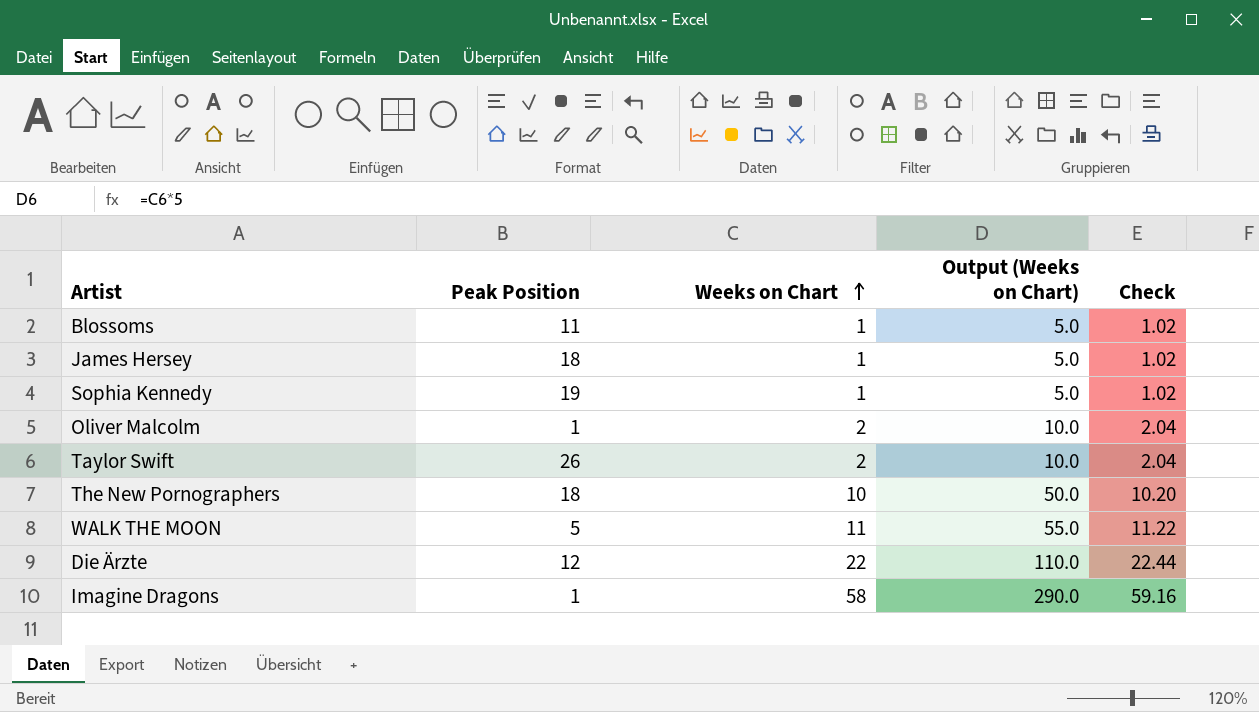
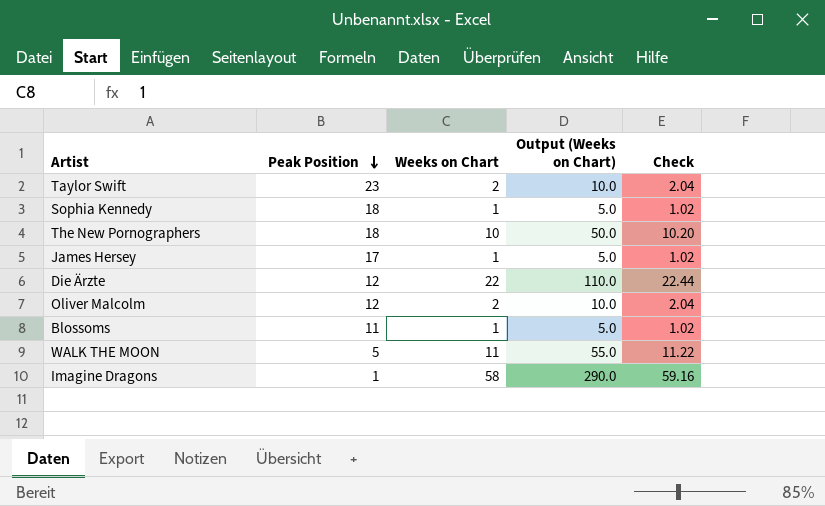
row order: Weeks on Chart ascending -> Peak Position descending
Taylor Swift | Peak Position: 26 -> 23
Sophia Kennedy | Peak Position: 19 -> 18
James Hersey | Peak Position: 18 -> 17
Oliver Malcolm | Peak Position: 1 -> 12

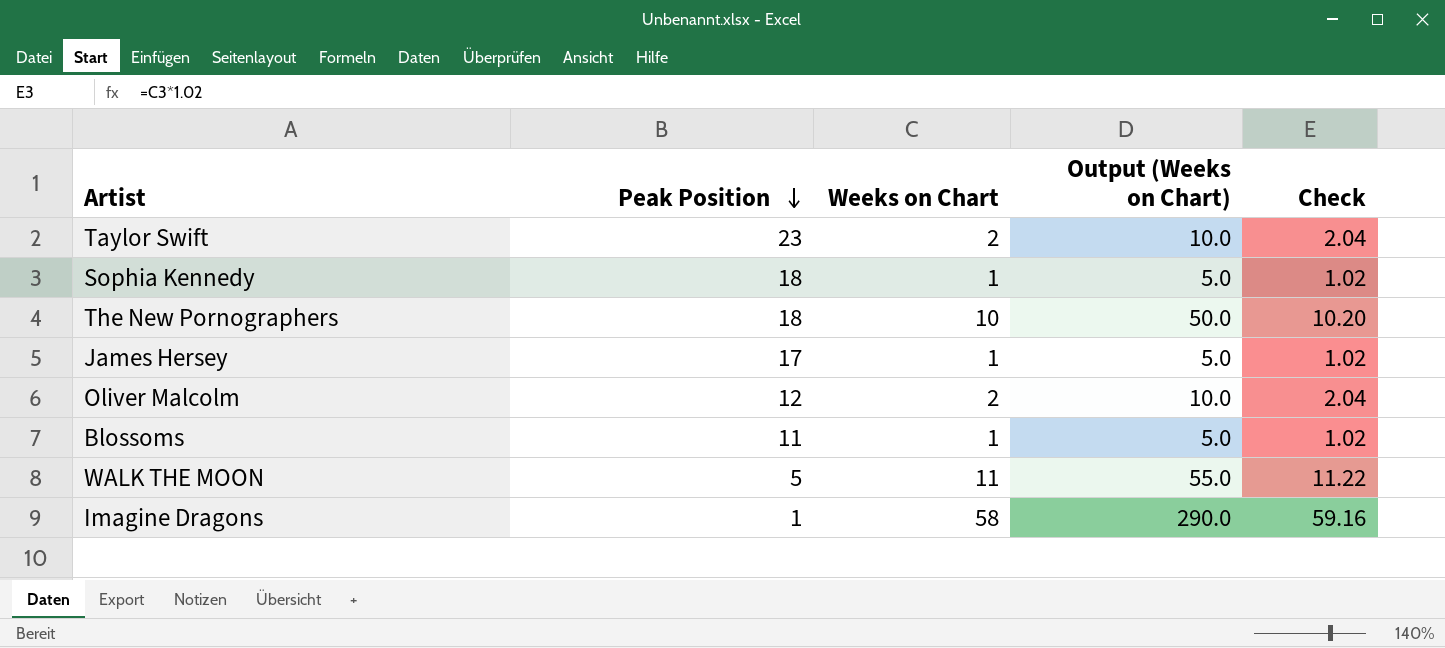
row Die Ärzte: 12 | 22 | 110.0 | 22.44 -> none

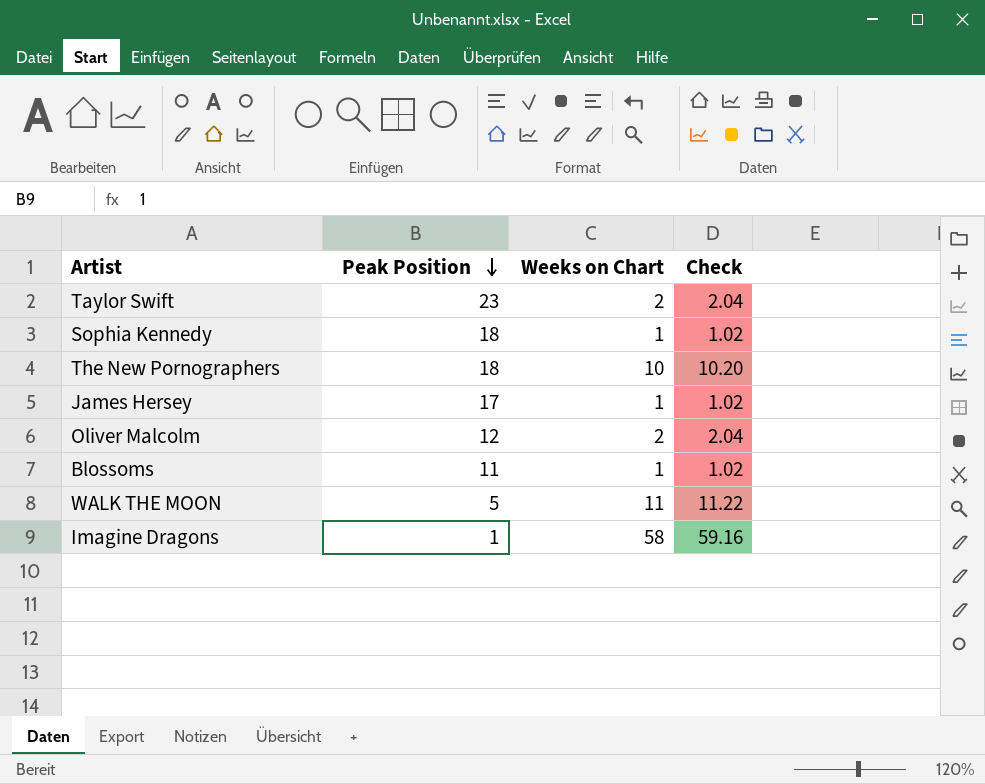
column Output (Weeks on Chart) | formula: [Weeks on Chart] * 5 -> none

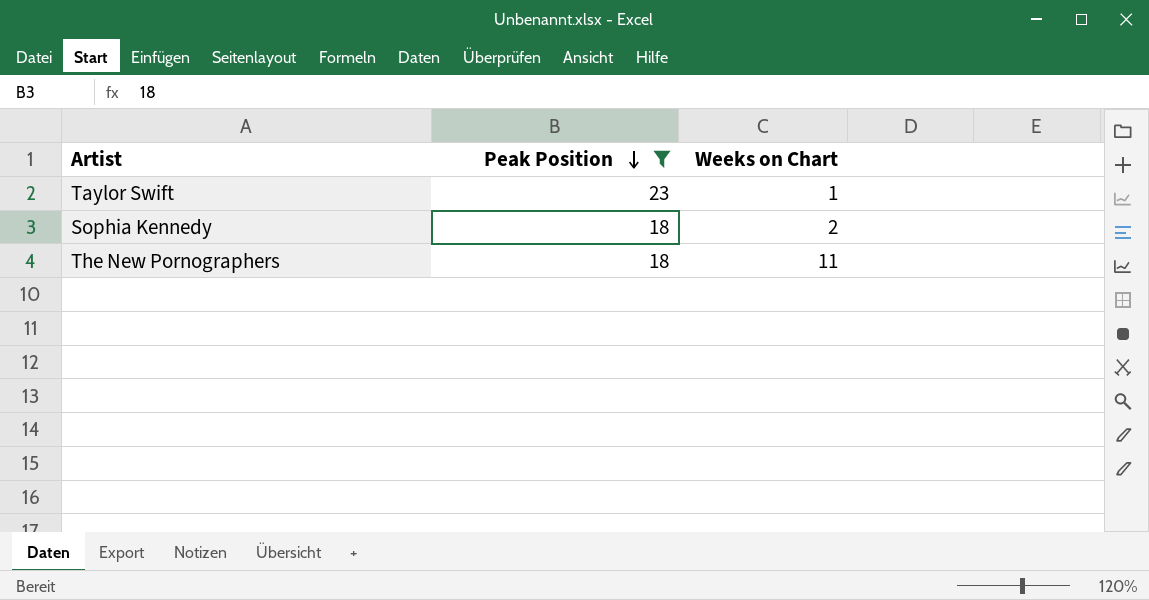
filter: none -> Peak Position >= 18
column Check | formula: [Weeks on Chart] * 1.02 -> none
Taylor Swift | Weeks on Chart: 2 -> 1
Sophia Kennedy | Weeks on Chart: 1 -> 2
The New Pornographers | Weeks on Chart: 10 -> 11

